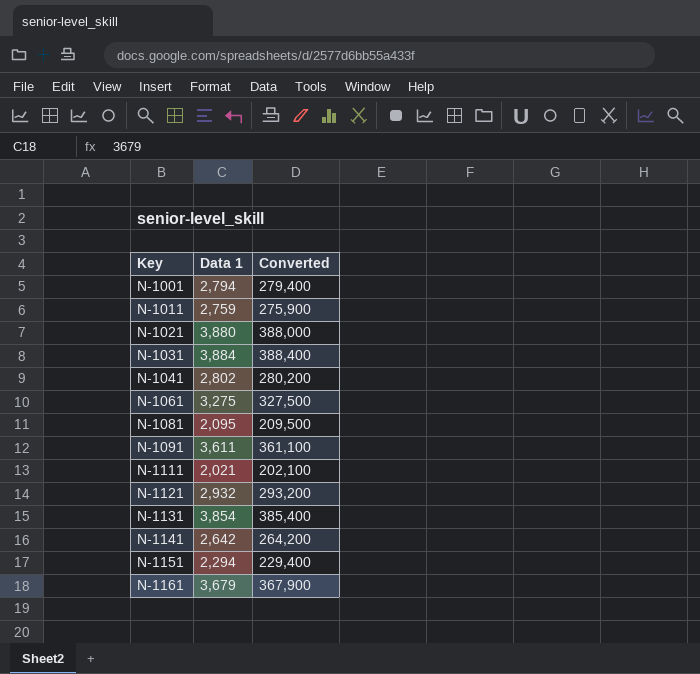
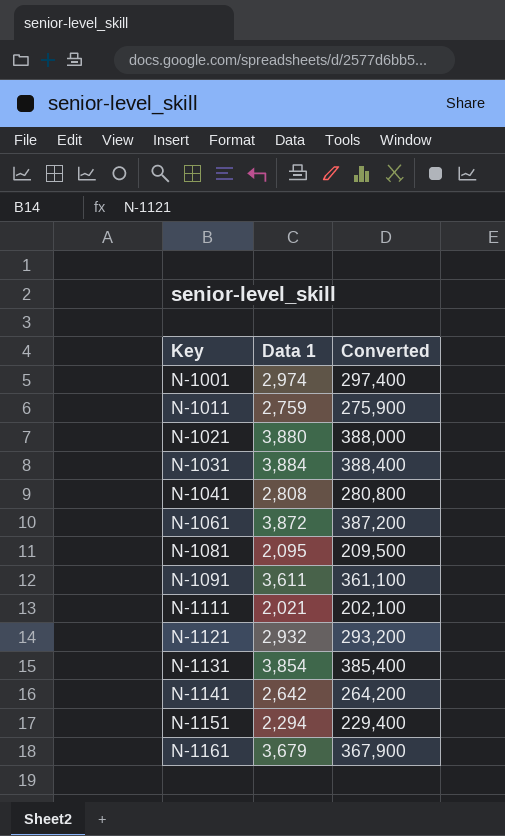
N-1001 | Data 1: 2,794 -> 2,974
N-1001 | Converted: 279,400 -> 297,400
N-1041 | Data 1: 2,802 -> 2,808
N-1041 | Converted: 280,200 -> 280,800
N-1061 | Data 1: 3,275 -> 3,872
N-1061 | Converted: 327,500 -> 387,200

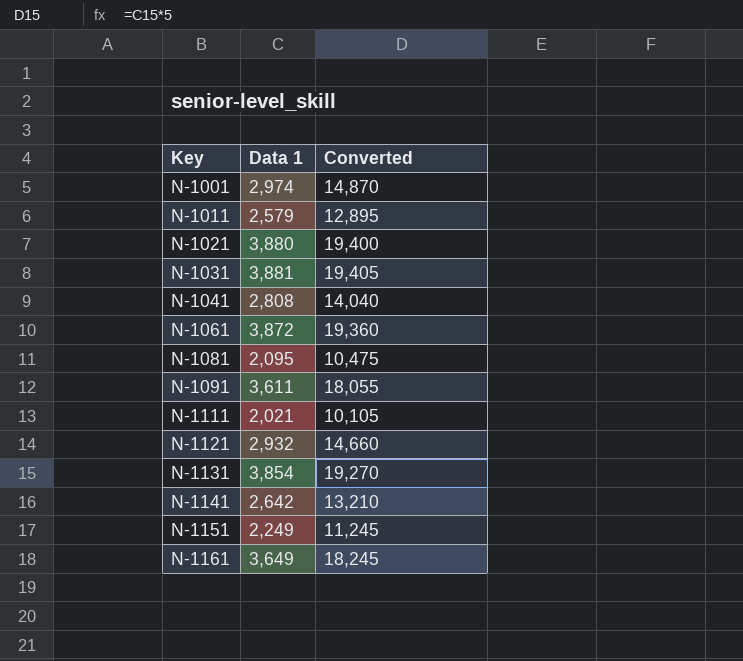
column Converted | formula: [Data 1] * 100 -> [Data 1] * 5
N-1011 | Data 1: 2,759 -> 2,579
N-1031 | Data 1: 3,884 -> 3,881
N-1151 | Data 1: 2,294 -> 2,249
N-1161 | Data 1: 3,679 -> 3,649

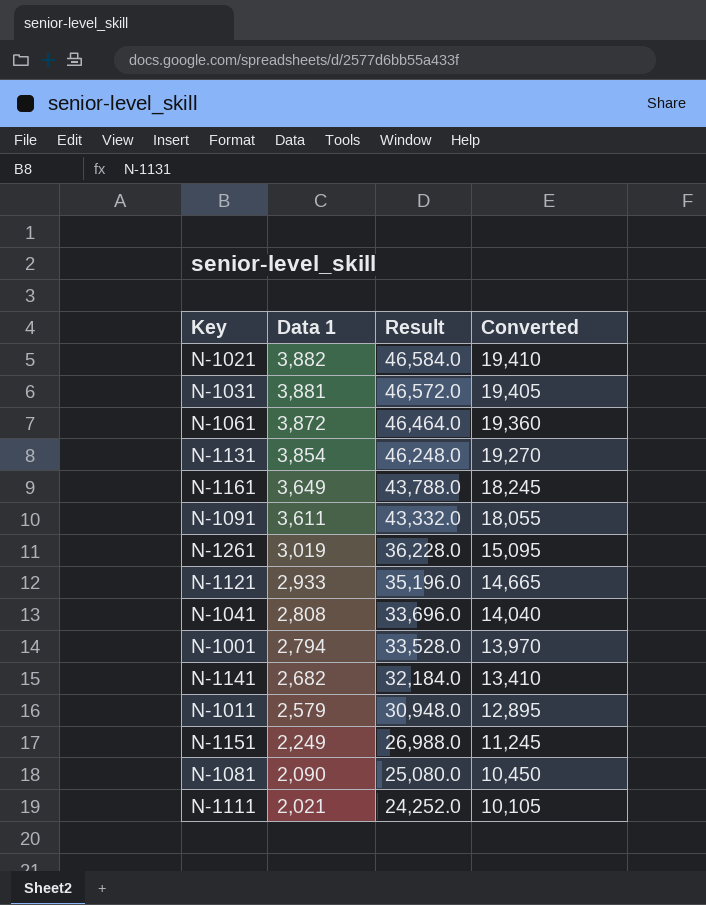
row order: Key ascending -> Data 1 descending
column Result | formula: none -> [Data 1] * 12
N-1021 | Data 1: 3,880 -> 3,882
N-1021 | Converted: 19,400 -> 19,410
row N-1261: none -> 3,019 | 36,228.0 | 15,095
N-1121 | Data 1: 2,932 -> 2,933
N-1121 | Converted: 14,660 -> 14,665
N-1001 | Data 1: 2,974 -> 2,794
N-1001 | Converted: 14,870 -> 13,970
N-1141 | Data 1: 2,642 -> 2,682
N-1141 | Converted: 13,210 -> 13,410
N-1081 | Data 1: 2,095 -> 2,090
N-1081 | Converted: 10,475 -> 10,450

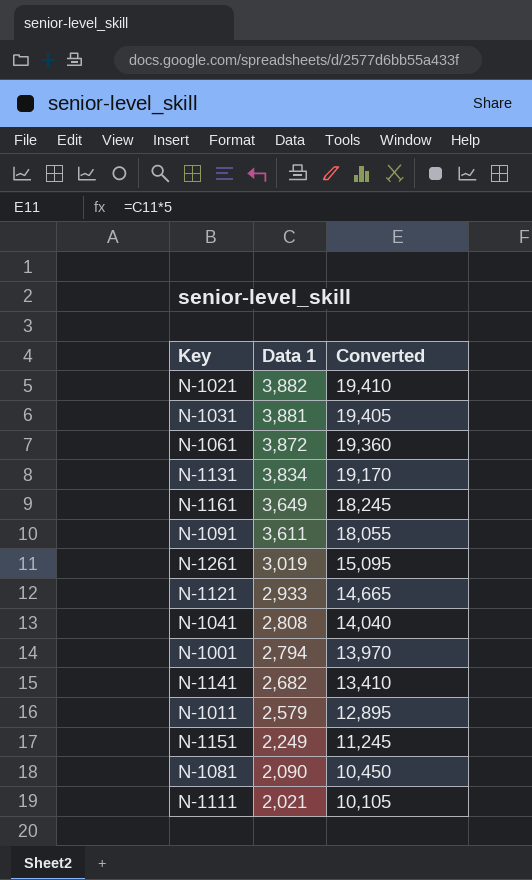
column Result | formula: [Data 1] * 12 -> none
N-1131 | Data 1: 3,854 -> 3,834
N-1131 | Converted: 19,270 -> 19,170

